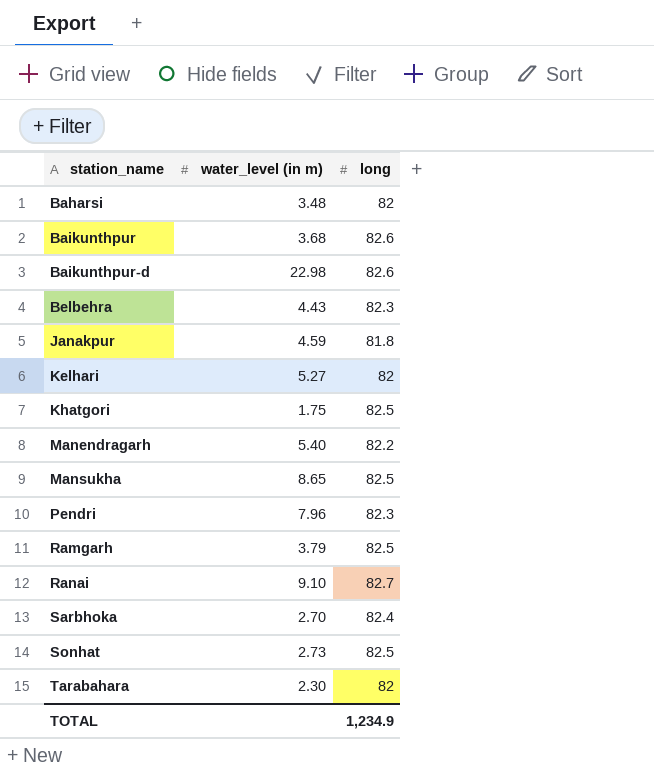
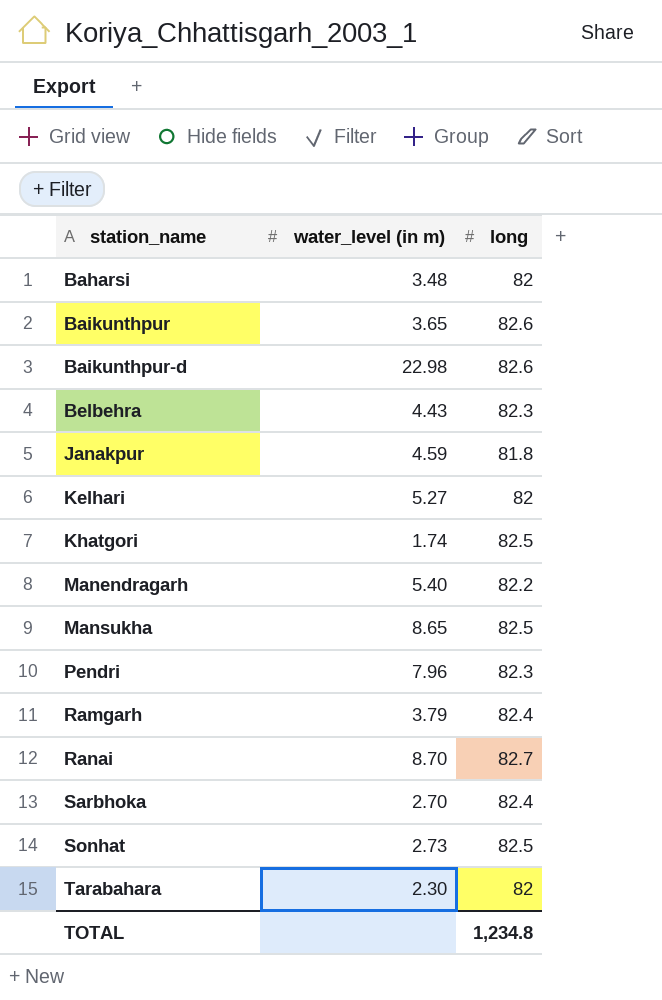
Baikunthpur | water_level (in m): 3.68 -> 3.65
Khatgori | water_level (in m): 1.75 -> 1.74
Ramgarh | long: 82.5 -> 82.4
Ranai | water_level (in m): 9.10 -> 8.70
TOTAL | long: 1,234.9 -> 1,234.8

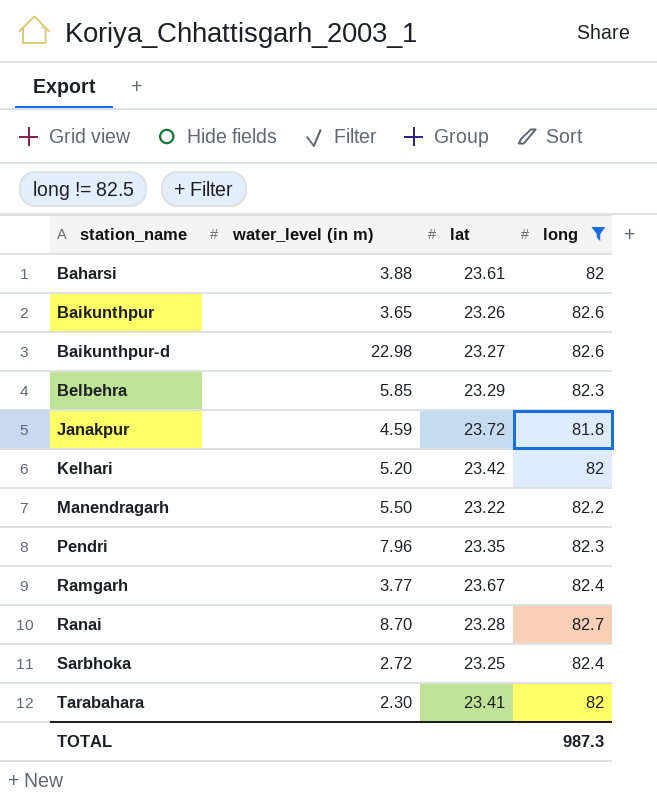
filter: none -> long != 82.5
column lat | position: none -> 3
Baharsi | water_level (in m): 3.48 -> 3.88
Belbehra | water_level (in m): 4.43 -> 5.85
Kelhari | water_level (in m): 5.27 -> 5.20
Manendragarh | water_level (in m): 5.40 -> 5.50
Ramgarh | water_level (in m): 3.79 -> 3.77
Sarbhoka | water_level (in m): 2.70 -> 2.72
TOTAL | long: 1,234.8 -> 987.3

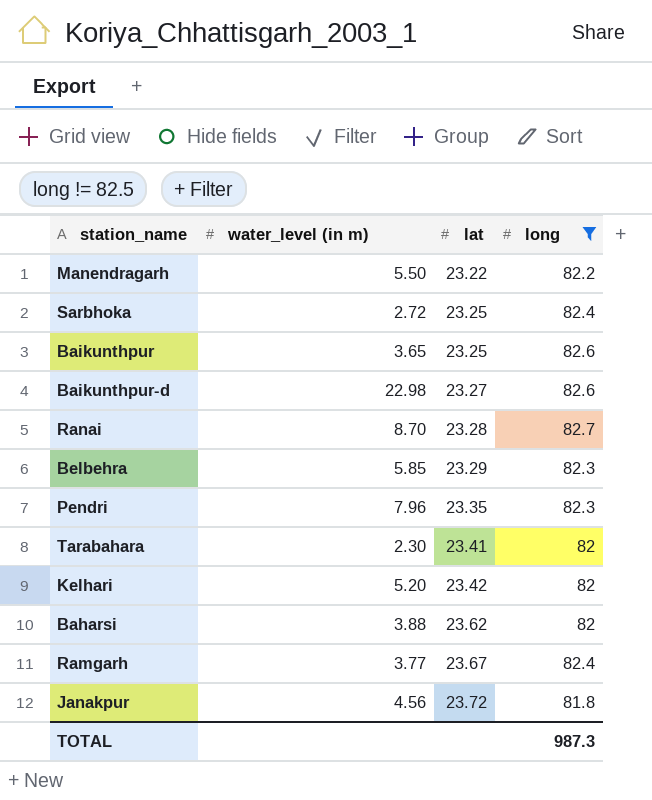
row order: station_name ascending -> lat ascending
Baikunthpur | lat: 23.26 -> 23.25
Baharsi | lat: 23.61 -> 23.62
Janakpur | water_level (in m): 4.59 -> 4.56

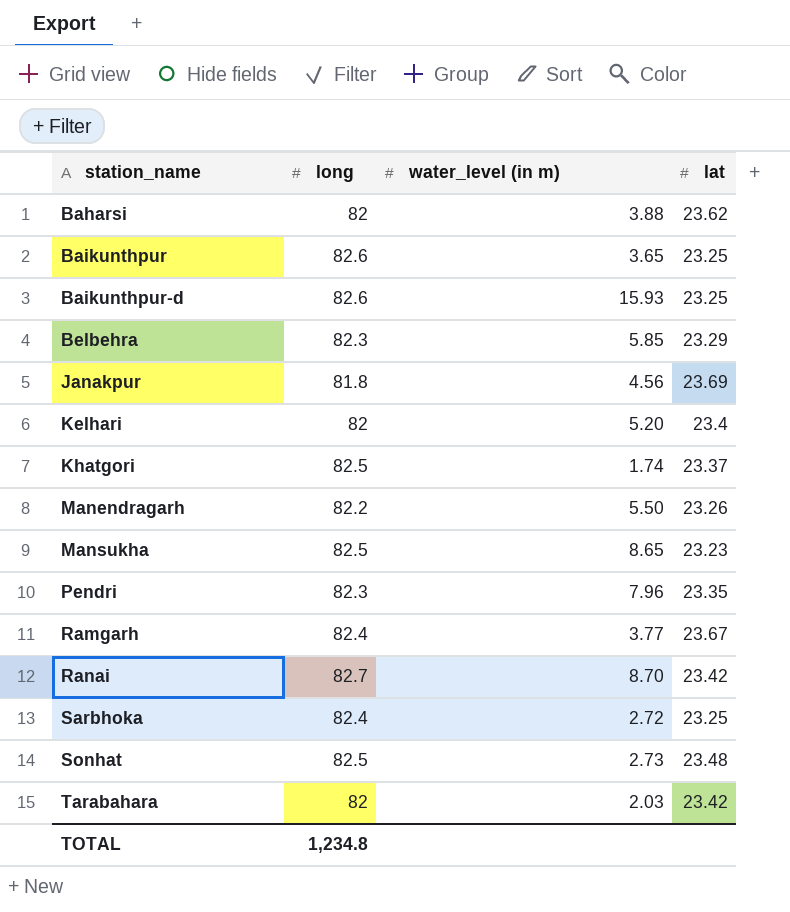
filter: long != 82.5 -> none
row order: lat ascending -> station_name ascending
column long | position: 4 -> 2
Baikunthpur-d | water_level (in m): 22.98 -> 15.93
Baikunthpur-d | lat: 23.27 -> 23.25
Janakpur | lat: 23.72 -> 23.69
Kelhari | lat: 23.42 -> 23.4
Manendragarh | lat: 23.22 -> 23.26
Ranai | lat: 23.28 -> 23.42
Tarabahara | water_level (in m): 2.30 -> 2.03
Tarabahara | lat: 23.41 -> 23.42
TOTAL | long: 987.3 -> 1,234.8

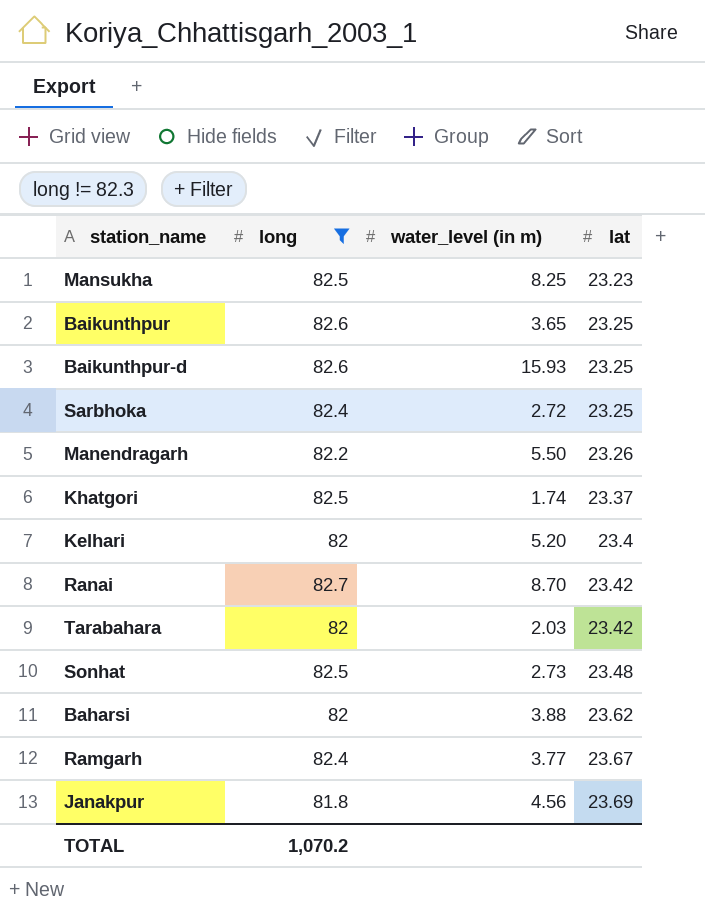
filter: none -> long != 82.3
row order: station_name ascending -> lat ascending
Mansukha | water_level (in m): 8.65 -> 8.25
TOTAL | long: 1,234.8 -> 1,070.2

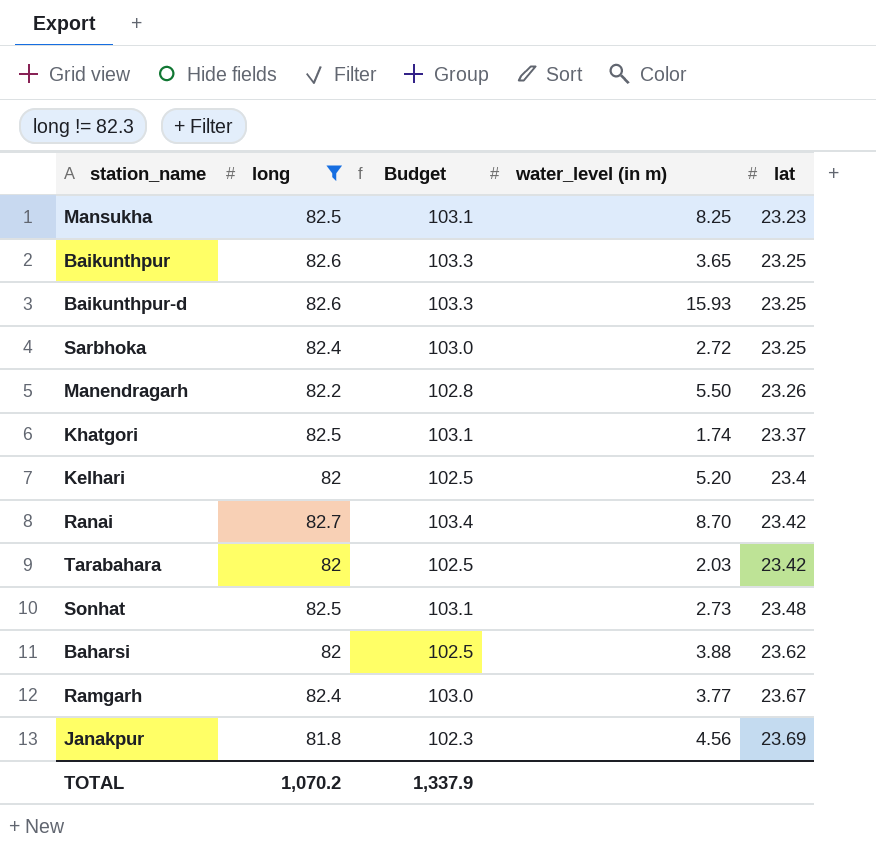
column Budget | formula: none -> [long] * 1.25

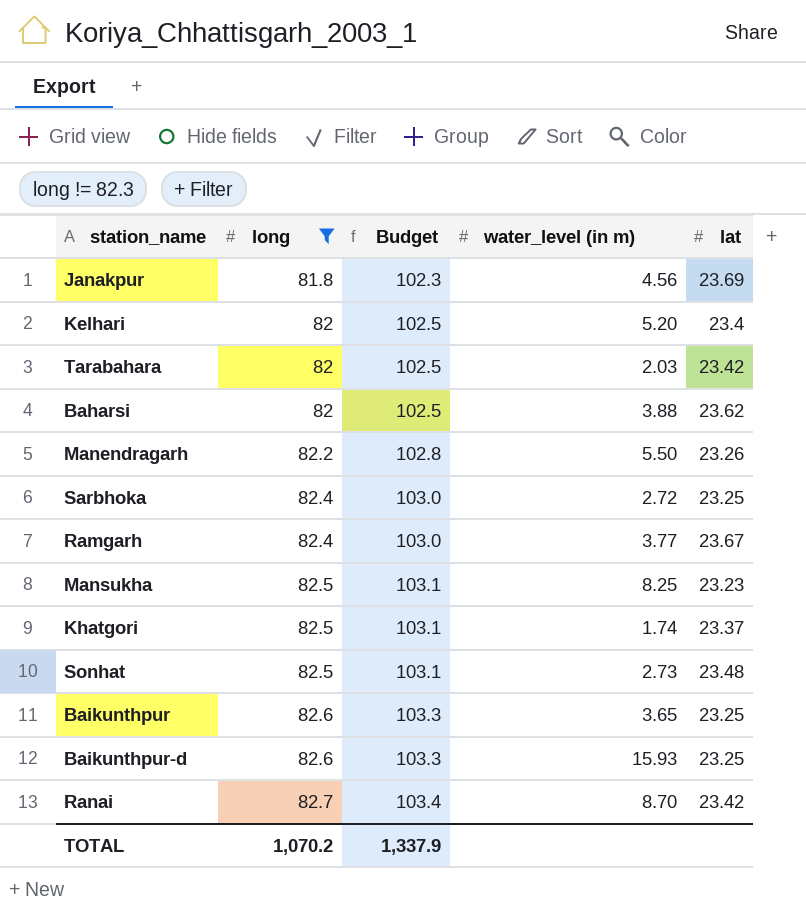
row order: lat ascending -> long ascending

